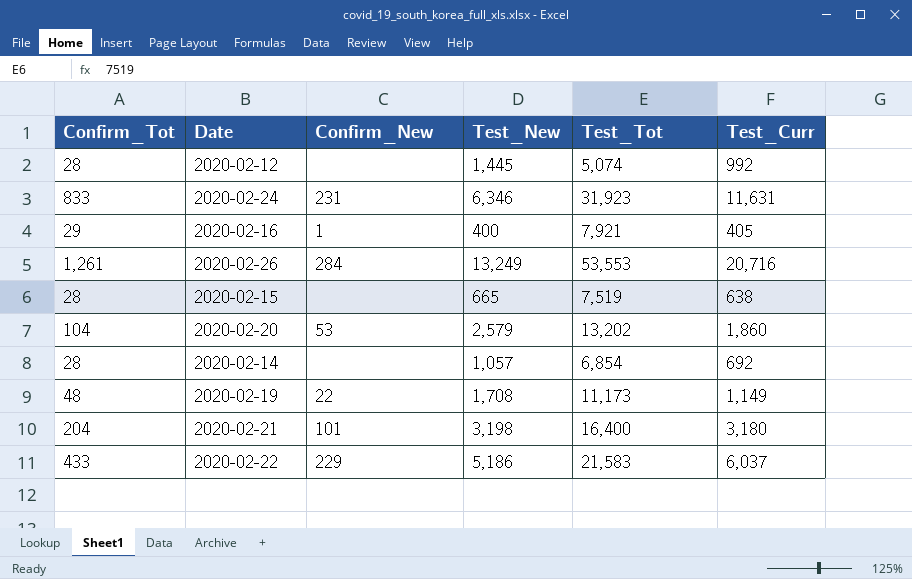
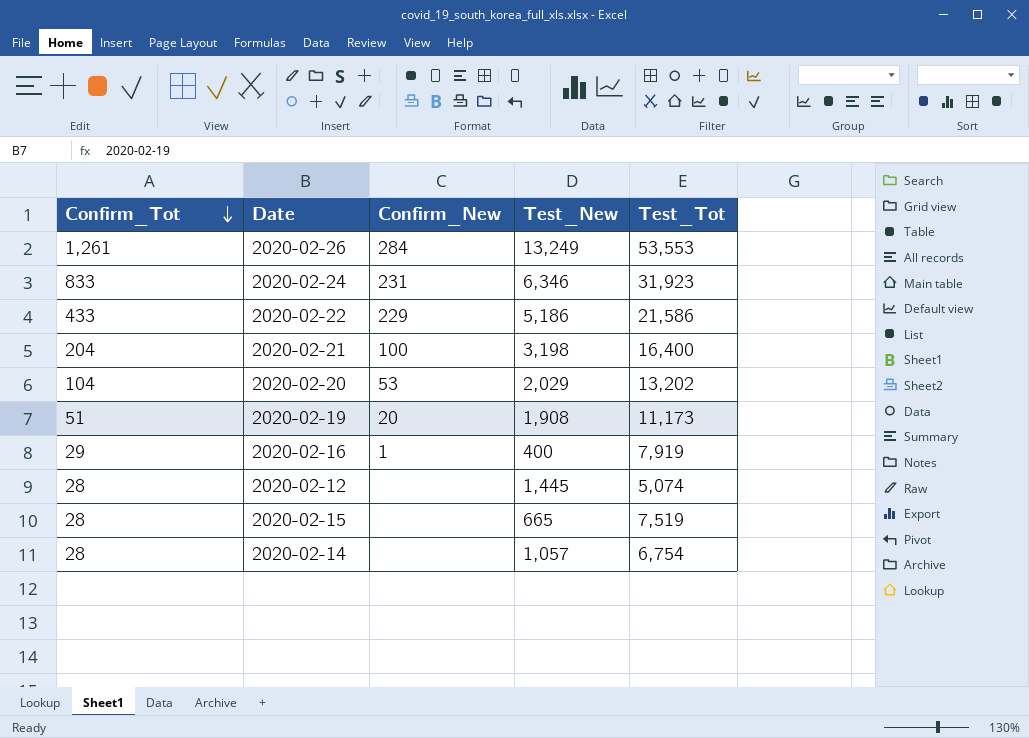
row order: none -> Confirm_Tot descending
column Test_Curr | position: 6 -> none
2020-02-22 | Test_Tot: 21,583 -> 21,586
2020-02-21 | Confirm_New: 101 -> 100
2020-02-20 | Test_New: 2,579 -> 2,029
2020-02-19 | Confirm_Tot: 48 -> 51
2020-02-19 | Confirm_New: 22 -> 20
2020-02-19 | Test_New: 1,708 -> 1,908
2020-02-16 | Test_Tot: 7,921 -> 7,919
2020-02-14 | Test_Tot: 6,854 -> 6,754

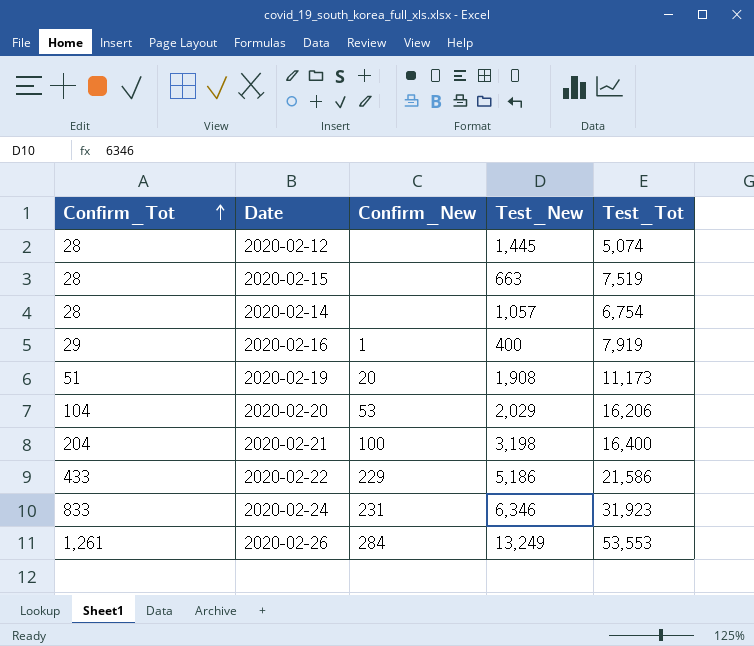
row order: Confirm_Tot descending -> Confirm_Tot ascending
2020-02-15 | Test_New: 665 -> 663
2020-02-20 | Test_Tot: 13,202 -> 16,206

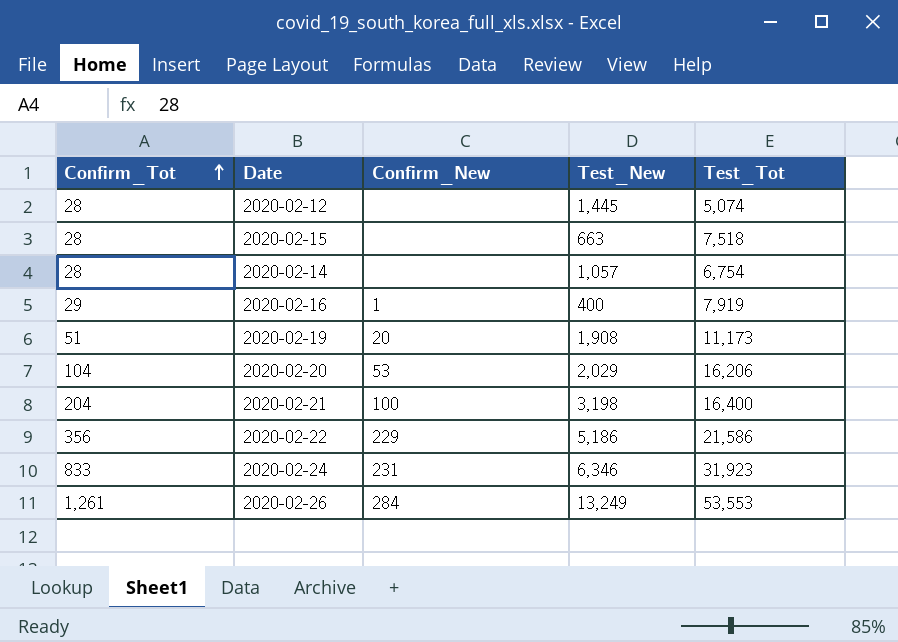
2020-02-15 | Test_Tot: 7,519 -> 7,518
2020-02-22 | Confirm_Tot: 433 -> 356

